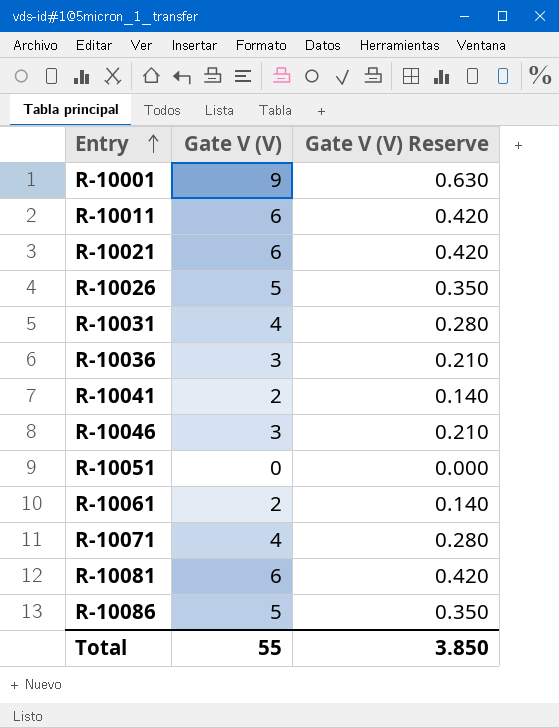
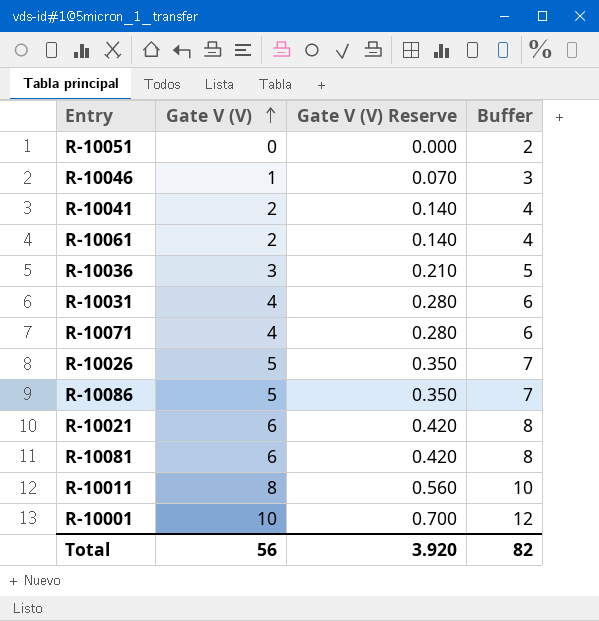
row order: Entry ascending -> Gate V (V) ascending
column Buffer | formula: none -> [Gate V (V)] + 2
R-10046 | Gate V (V): 3 -> 1
R-10046 | Gate V (V) Reserve: 0.210 -> 0.070
R-10011 | Gate V (V): 6 -> 8
R-10011 | Gate V (V) Reserve: 0.420 -> 0.560
R-10001 | Gate V (V): 9 -> 10
R-10001 | Gate V (V) Reserve: 0.630 -> 0.700
Total | Gate V (V): 55 -> 56
Total | Gate V (V) Reserve: 3.850 -> 3.920

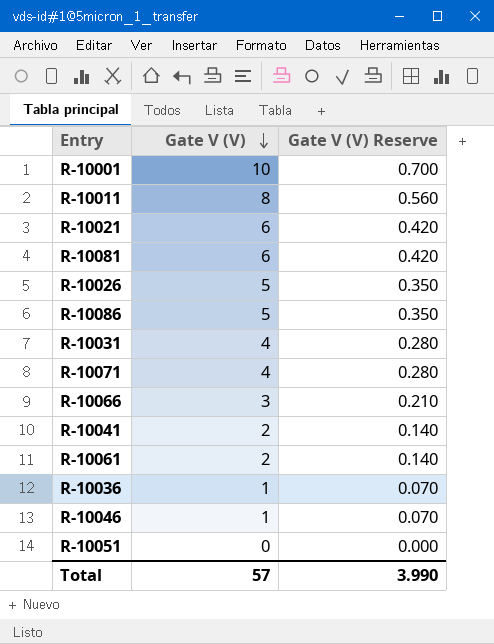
row order: Gate V (V) ascending -> Gate V (V) descending
column Buffer | formula: [Gate V (V)] + 2 -> none
row R-10066: none -> 3 | 0.210
R-10036 | Gate V (V): 3 -> 1
R-10036 | Gate V (V) Reserve: 0.210 -> 0.070
Total | Gate V (V): 56 -> 57
Total | Gate V (V) Reserve: 3.920 -> 3.990

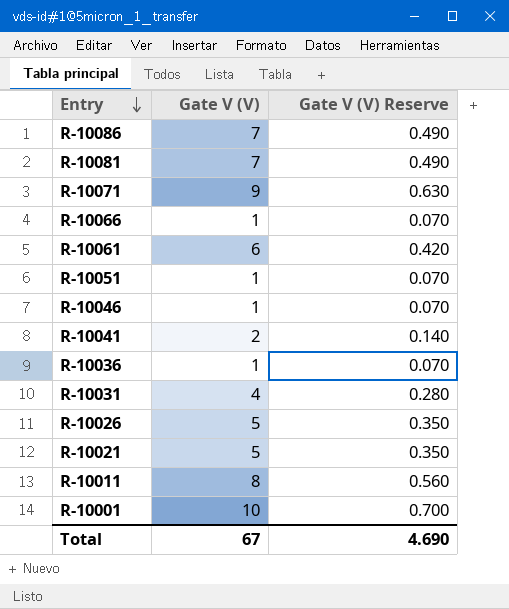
row order: Gate V (V) descending -> Entry descending
R-10086 | Gate V (V): 5 -> 7
R-10086 | Gate V (V) Reserve: 0.350 -> 0.490
R-10081 | Gate V (V): 6 -> 7
R-10081 | Gate V (V) Reserve: 0.420 -> 0.490
R-10071 | Gate V (V): 4 -> 9
R-10071 | Gate V (V) Reserve: 0.280 -> 0.630
R-10066 | Gate V (V): 3 -> 1
R-10066 | Gate V (V) Reserve: 0.210 -> 0.070
R-10061 | Gate V (V): 2 -> 6
R-10061 | Gate V (V) Reserve: 0.140 -> 0.420
R-10051 | Gate V (V): 0 -> 1
R-10051 | Gate V (V) Reserve: 0.000 -> 0.070
R-10021 | Gate V (V): 6 -> 5
R-10021 | Gate V (V) Reserve: 0.420 -> 0.350
Total | Gate V (V): 57 -> 67
Total | Gate V (V) Reserve: 3.990 -> 4.690

